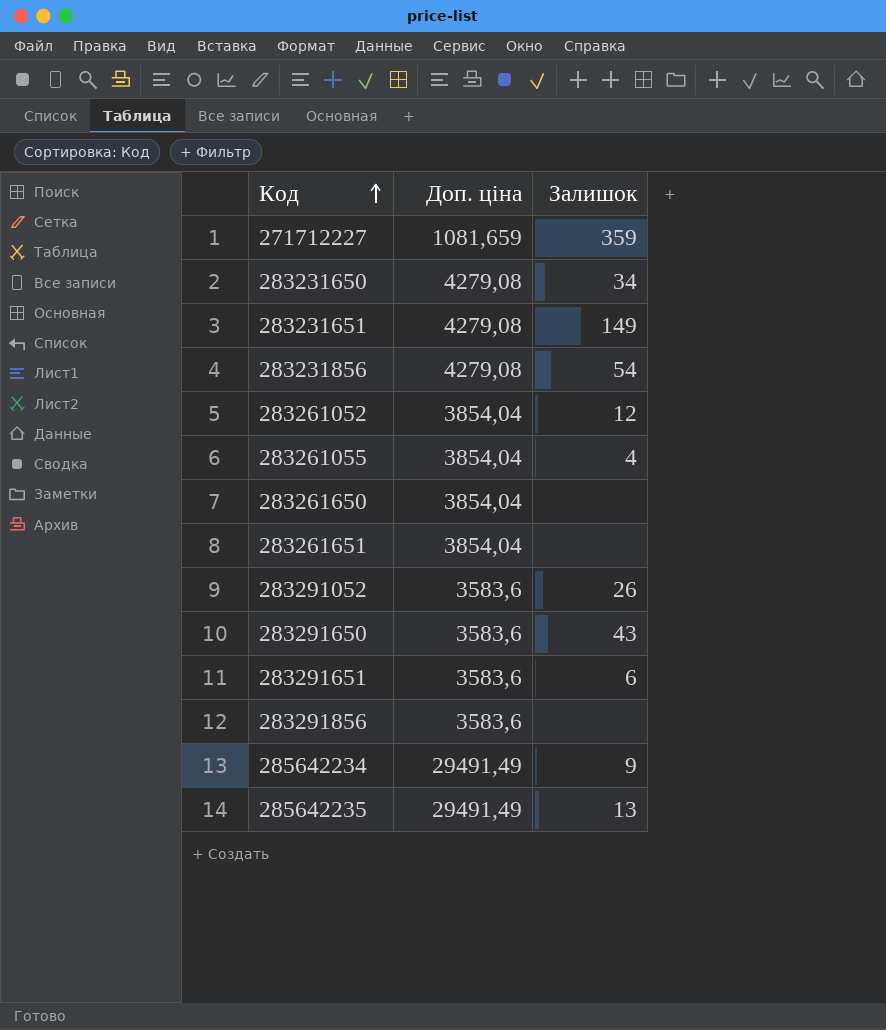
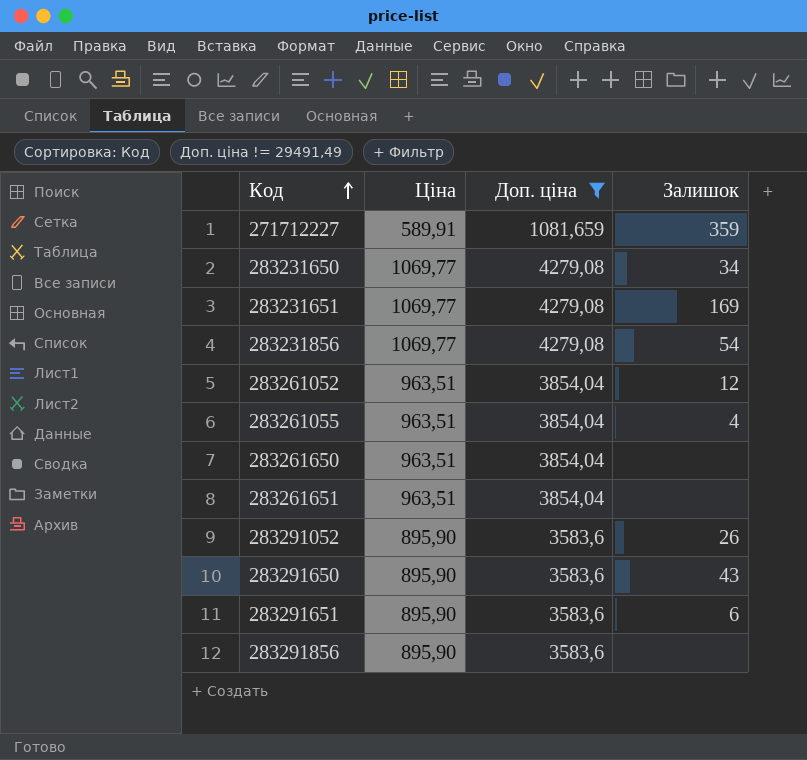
filter: none -> Доп. ціна != 29491,49
column Ціна | position: none -> 2
283231651 | Залишок: 149 -> 169

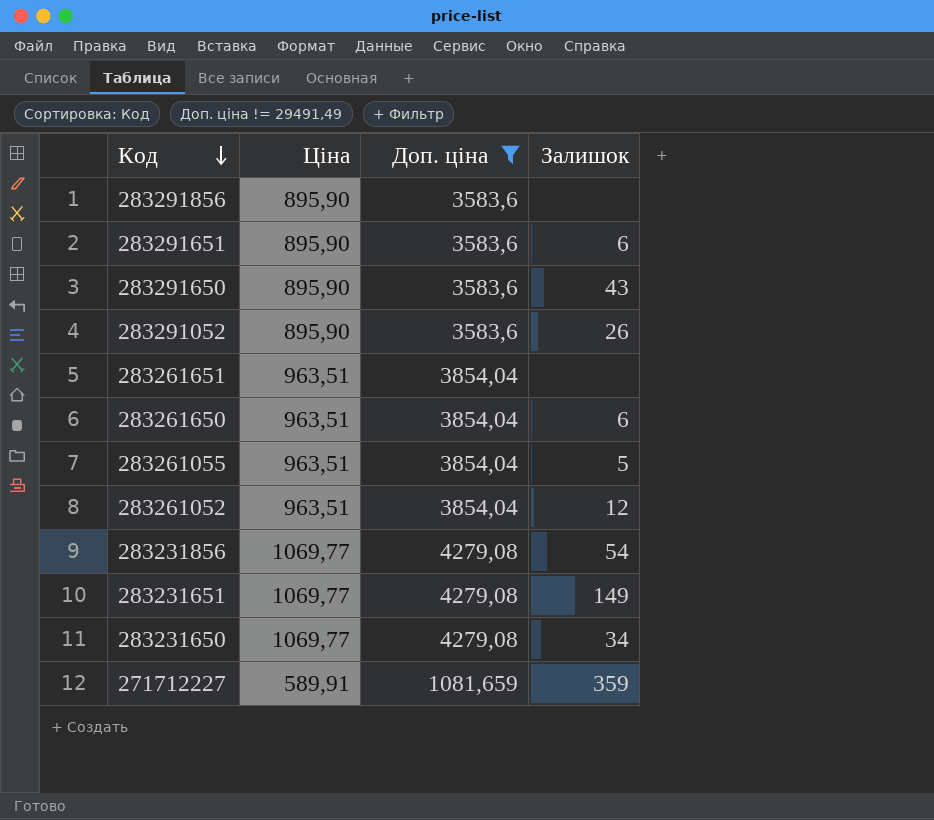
row order: Код ascending -> Код descending
283261650 | Залишок: none -> 6
283261055 | Залишок: 4 -> 5
283231651 | Залишок: 169 -> 149

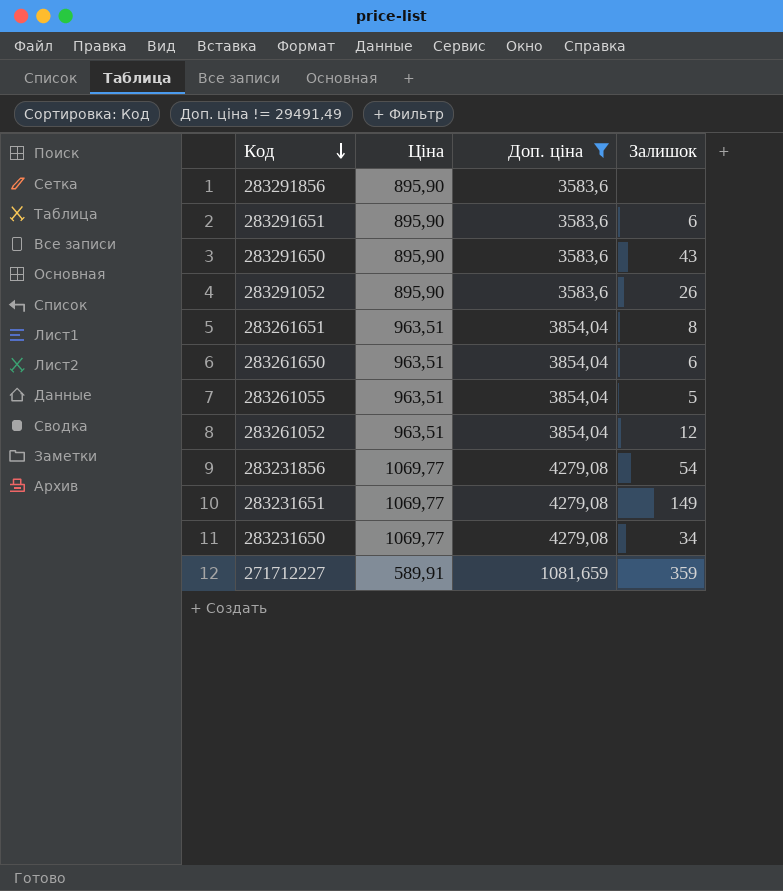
283261651 | Залишок: none -> 8

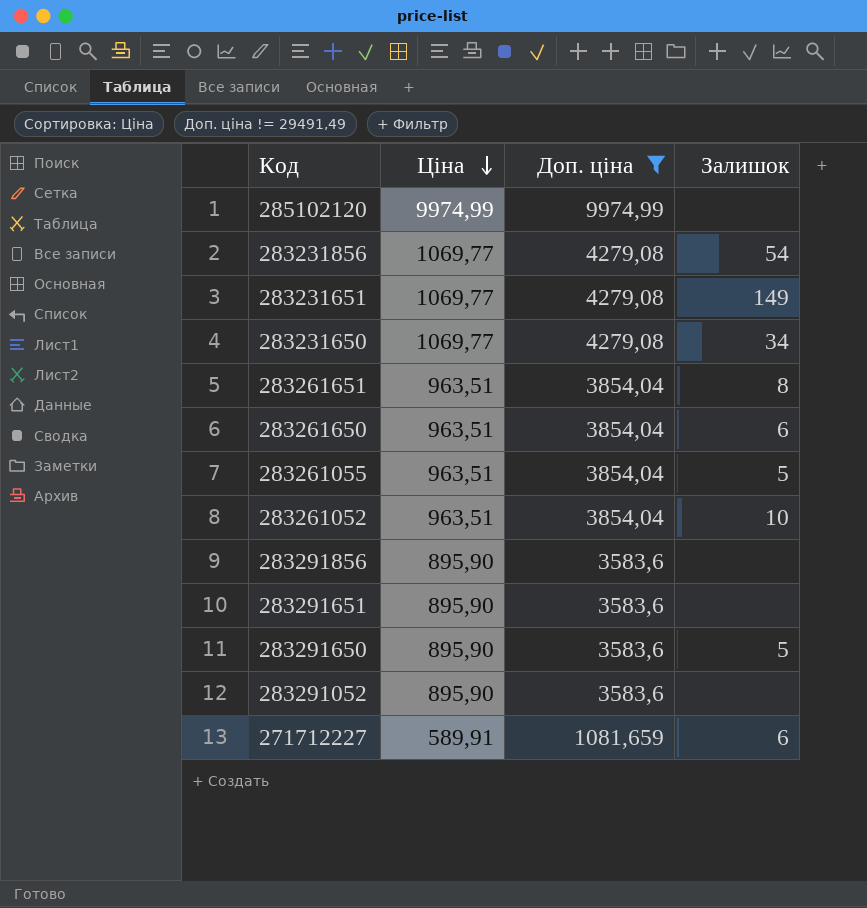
row order: Код descending -> Ціна descending
row 285102120: none -> 9974,99 | 9974,99 | none
283261052 | Залишок: 12 -> 10
283291651 | Залишок: 6 -> none
283291650 | Залишок: 43 -> 5
283291052 | Залишок: 26 -> none
271712227 | Залишок: 359 -> 6

